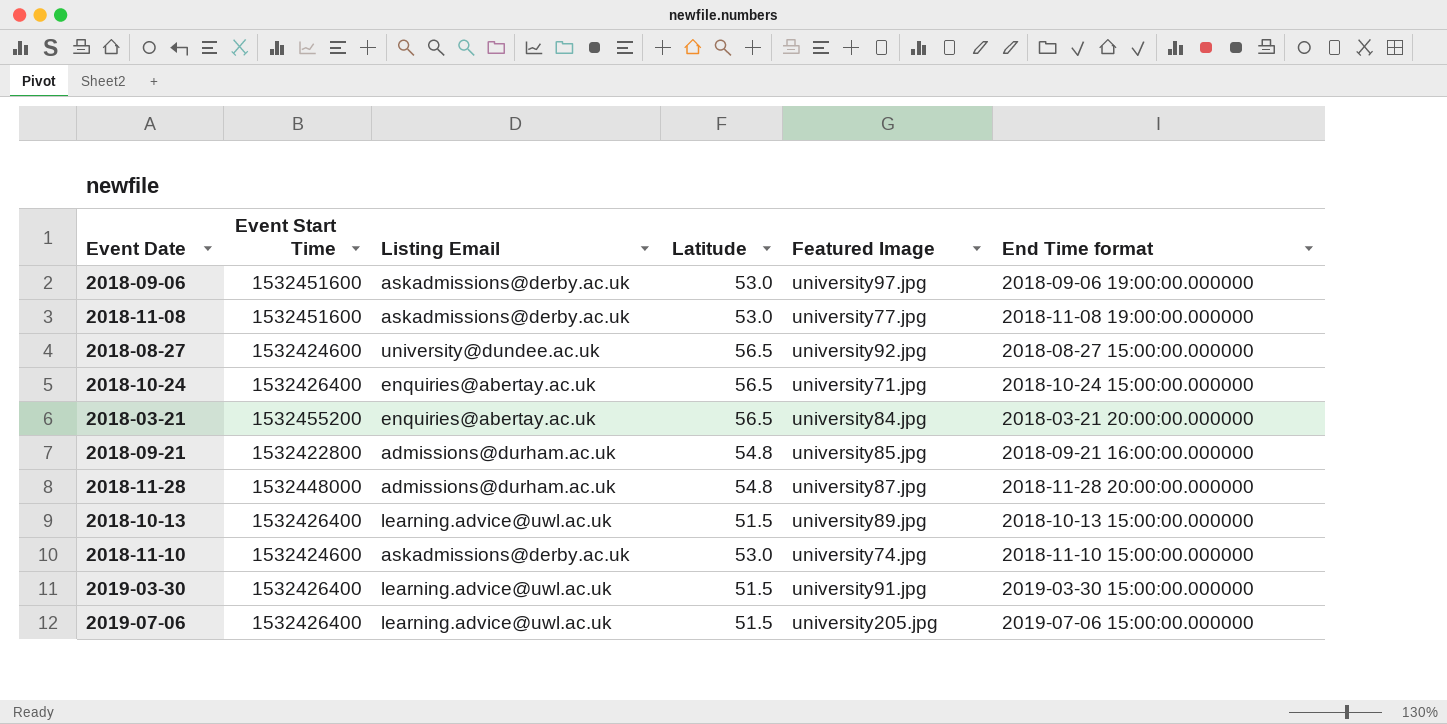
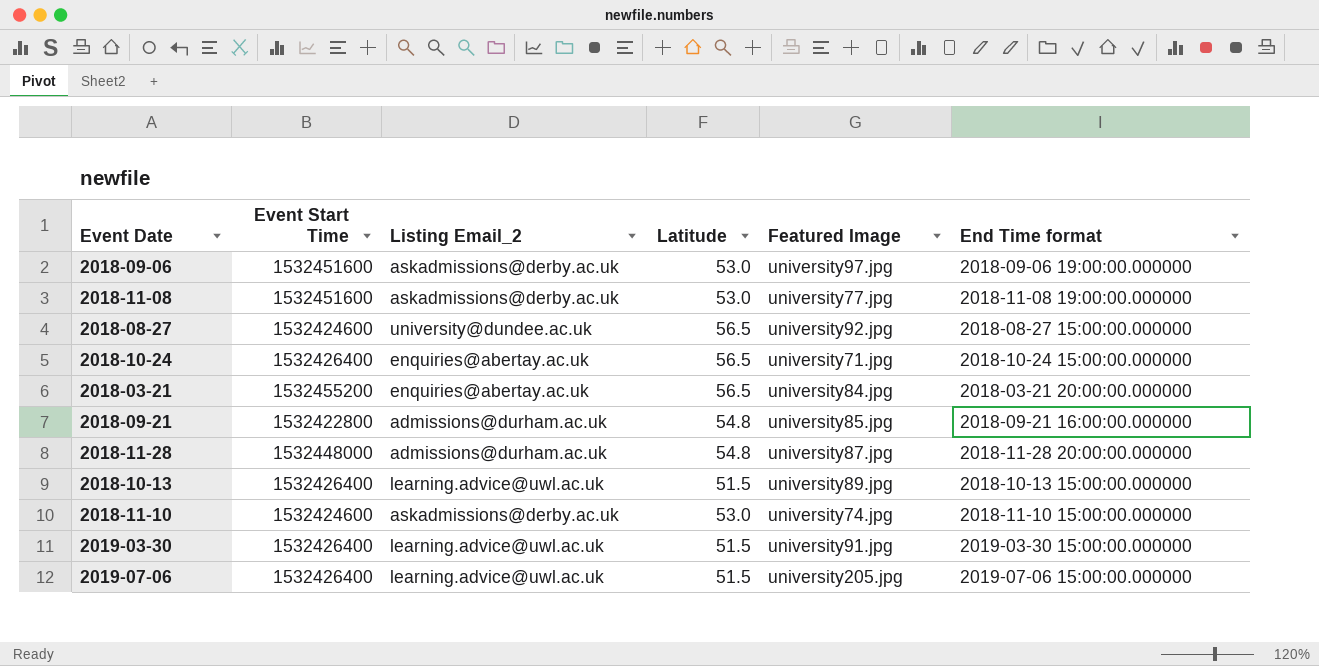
column name: Listing Email -> Listing Email_2

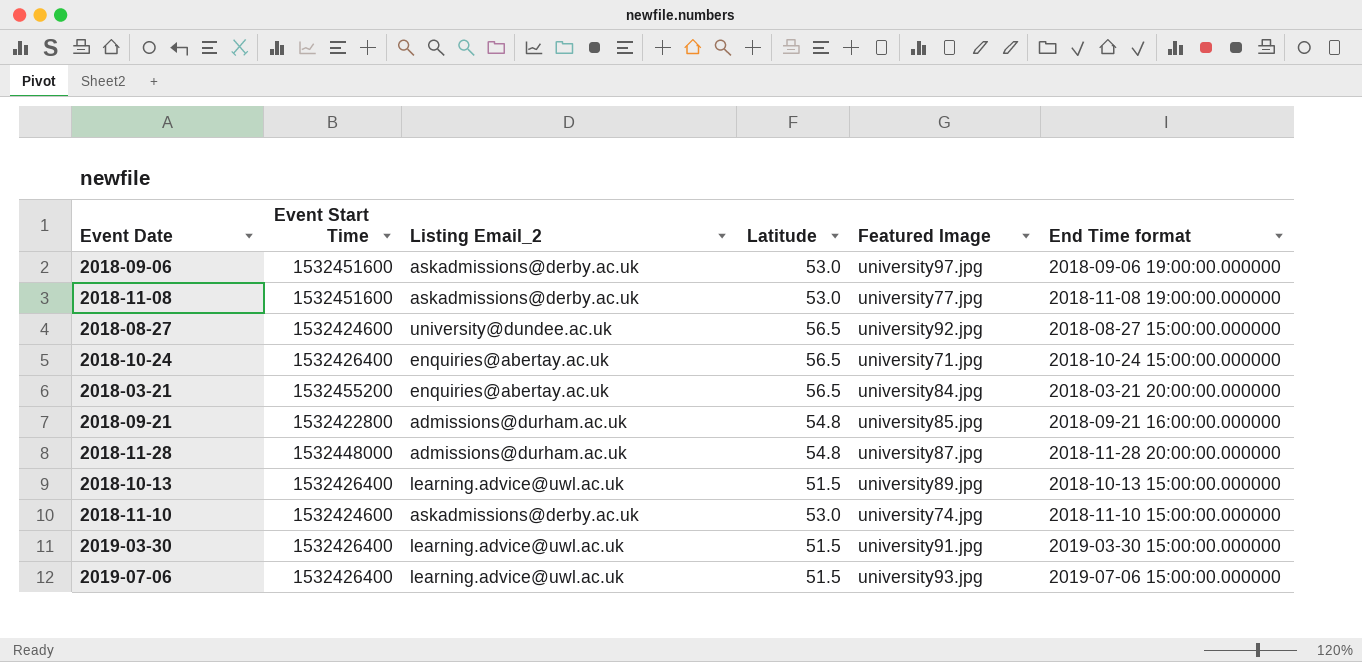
2019-07-06 | Featured Image: university205.jpg -> university93.jpg

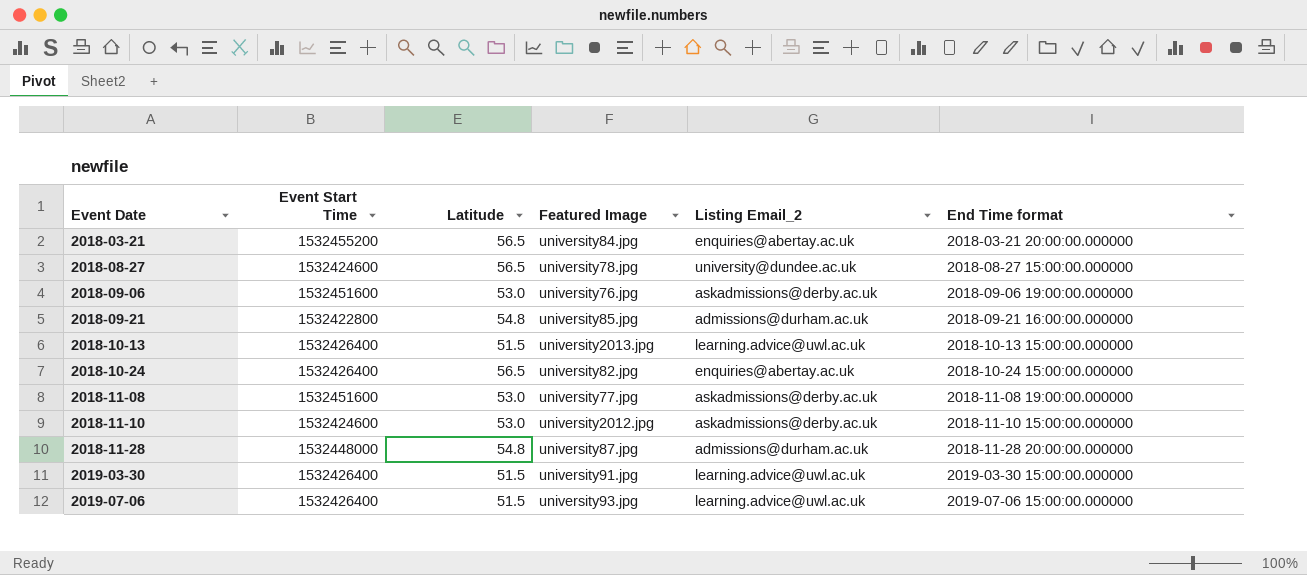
row order: none -> Event Date ascending
column Listing Email_2 | position: 3 -> 5
2018-08-27 | Featured Image: university92.jpg -> university78.jpg
2018-09-06 | Featured Image: university97.jpg -> university76.jpg
2018-10-13 | Featured Image: university89.jpg -> university2013.jpg
2018-10-24 | Featured Image: university71.jpg -> university82.jpg
2018-11-10 | Featured Image: university74.jpg -> university2012.jpg

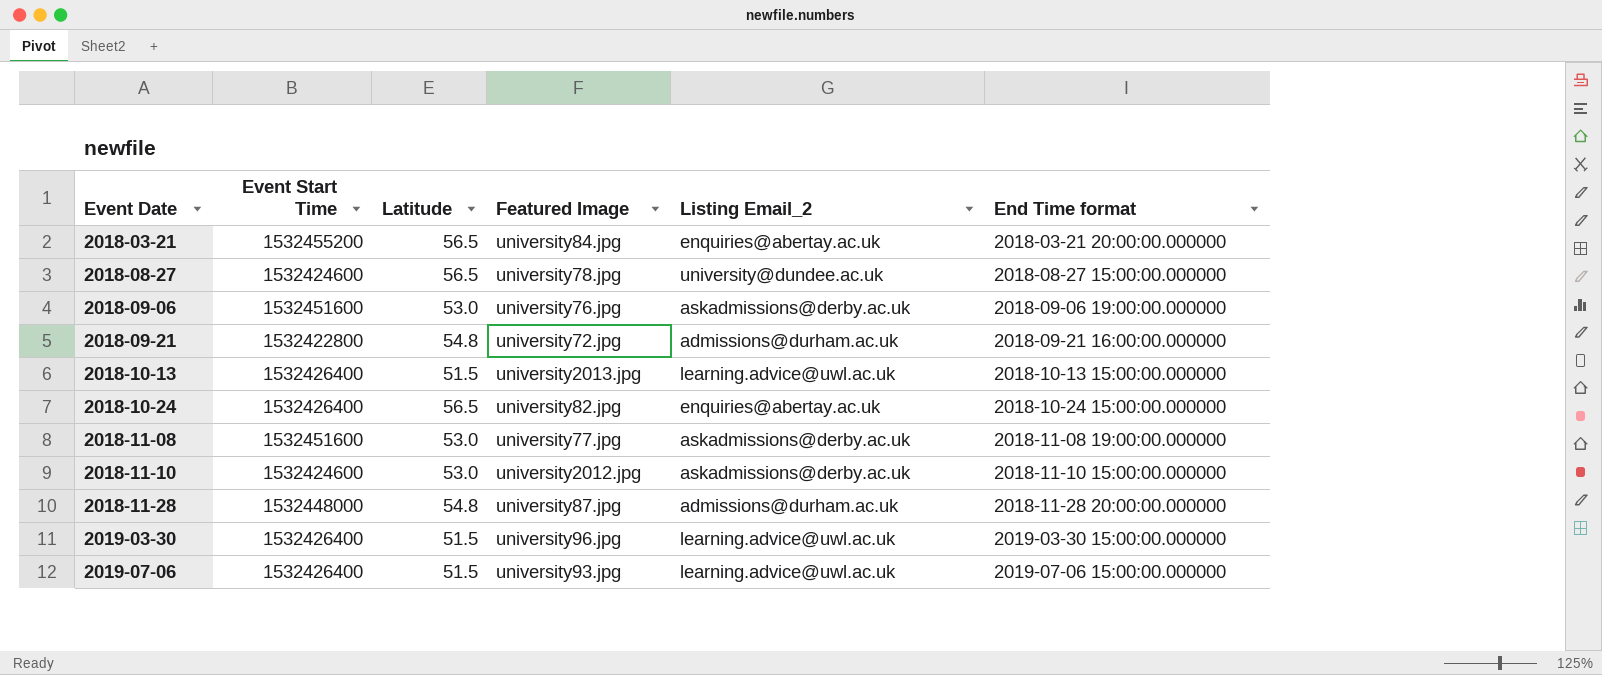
2018-09-21 | Featured Image: university85.jpg -> university72.jpg
2019-03-30 | Featured Image: university91.jpg -> university96.jpg

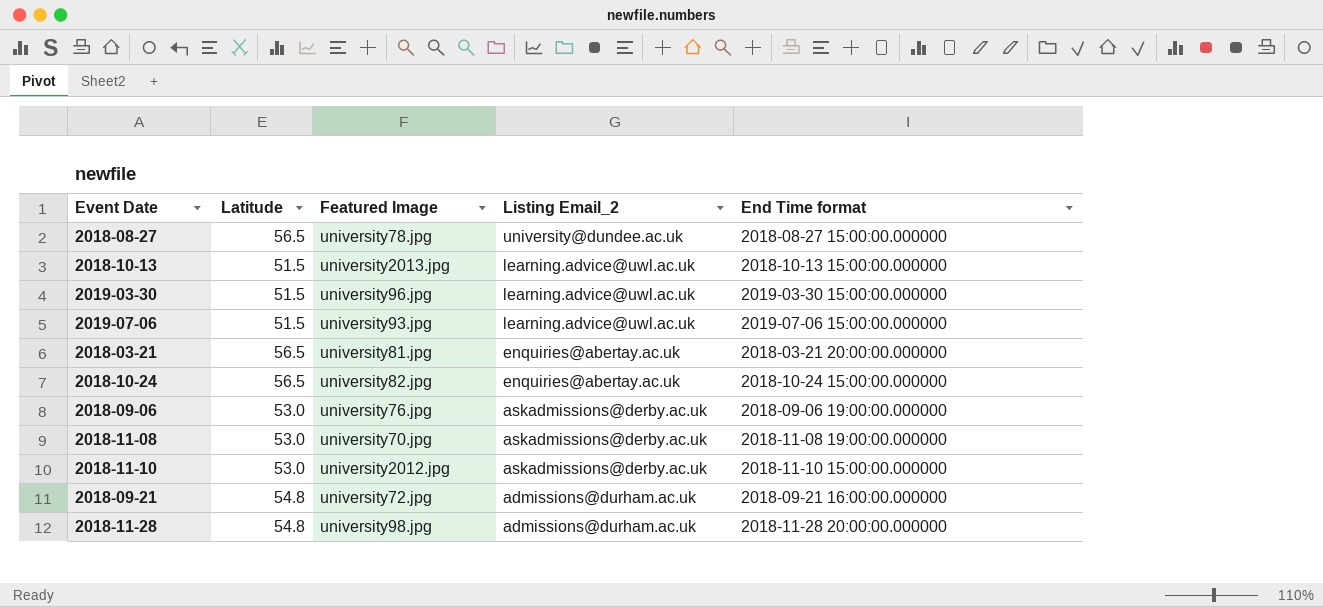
row order: Event Date ascending -> Listing Email_2 descending
column Event Start Time | position: 2 -> none
2018-03-21 | Featured Image: university84.jpg -> university81.jpg
2018-11-08 | Featured Image: university77.jpg -> university70.jpg
2018-11-28 | Featured Image: university87.jpg -> university98.jpg

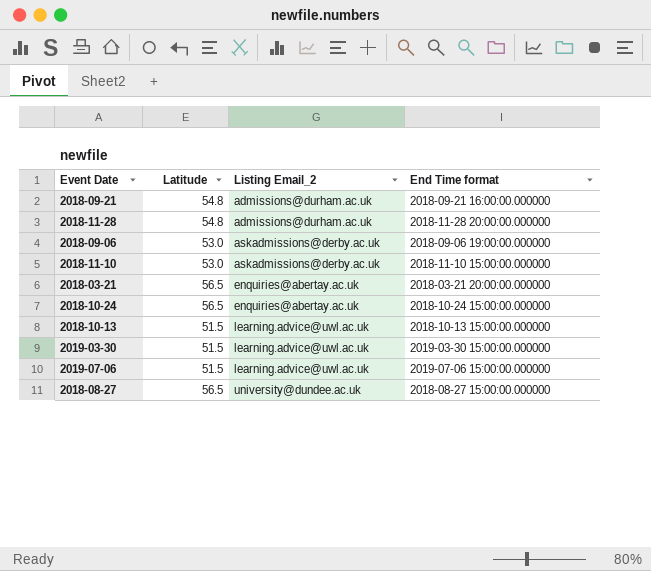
row order: Listing Email_2 descending -> Listing Email_2 ascending
column Featured Image | position: 3 -> none
row 2018-11-08: 53.0 | university70.jpg | askadmissions@derby.ac.uk | 2018-11-08 19:00:00.000000 -> none

